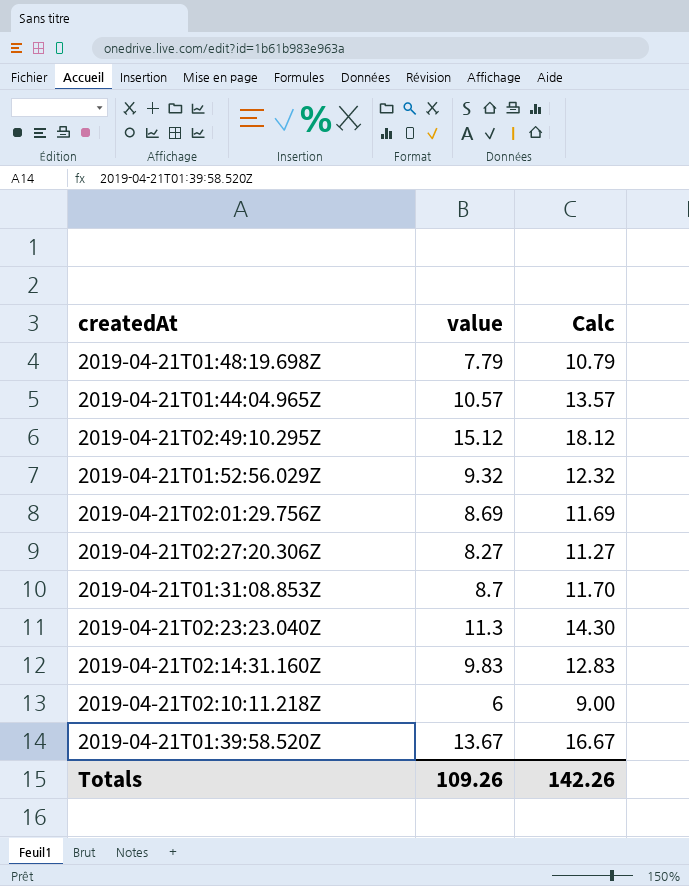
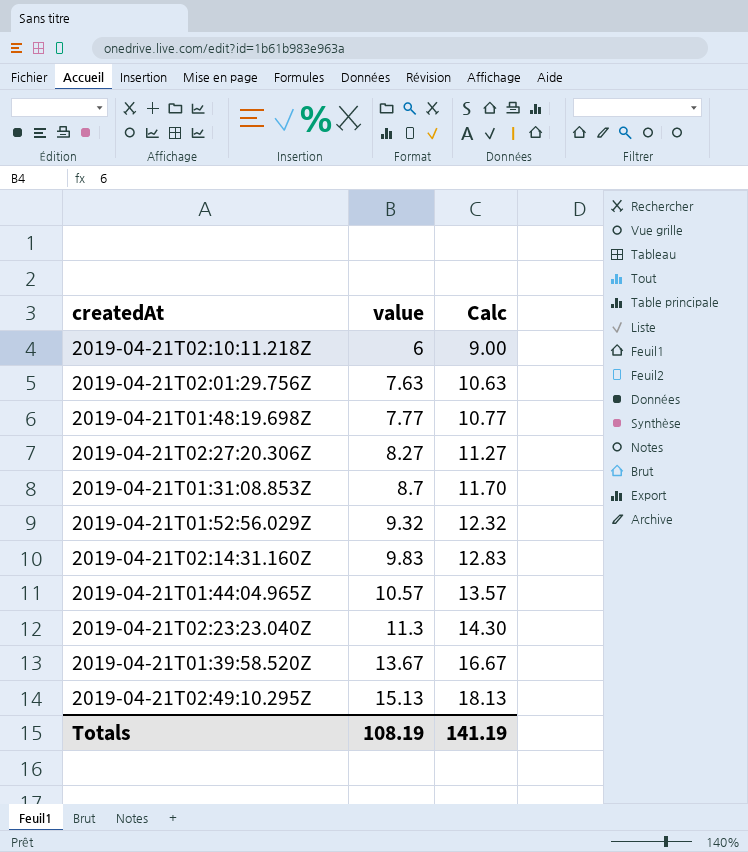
row order: none -> value ascending
2019-04-21T02:01:29.756Z | value: 8.69 -> 7.63
2019-04-21T02:01:29.756Z | Calc: 11.69 -> 10.63
2019-04-21T01:48:19.698Z | value: 7.79 -> 7.77
2019-04-21T01:48:19.698Z | Calc: 10.79 -> 10.77
2019-04-21T02:49:10.295Z | value: 15.12 -> 15.13
2019-04-21T02:49:10.295Z | Calc: 18.12 -> 18.13
Totals | value: 109.26 -> 108.19
Totals | Calc: 142.26 -> 141.19

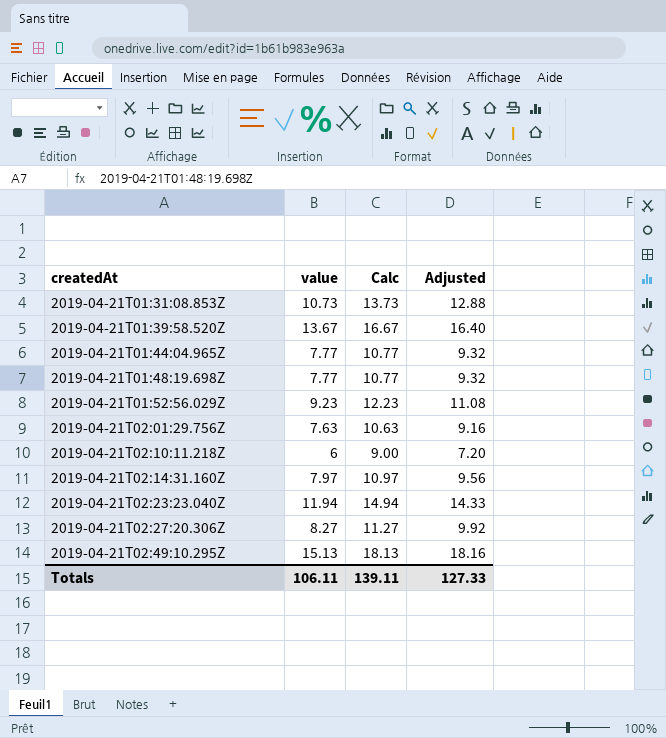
row order: value ascending -> createdAt ascending
column Adjusted | formula: none -> [value] * 1.2
2019-04-21T01:31:08.853Z | value: 8.7 -> 10.73
2019-04-21T01:31:08.853Z | Calc: 11.70 -> 13.73
2019-04-21T01:44:04.965Z | value: 10.57 -> 7.77
2019-04-21T01:44:04.965Z | Calc: 13.57 -> 10.77
2019-04-21T01:52:56.029Z | value: 9.32 -> 9.23
2019-04-21T01:52:56.029Z | Calc: 12.32 -> 12.23
2019-04-21T02:14:31.160Z | value: 9.83 -> 7.97
2019-04-21T02:14:31.160Z | Calc: 12.83 -> 10.97
2019-04-21T02:23:23.040Z | value: 11.3 -> 11.94
2019-04-21T02:23:23.040Z | Calc: 14.30 -> 14.94
Totals | value: 108.19 -> 106.11
Totals | Calc: 141.19 -> 139.11

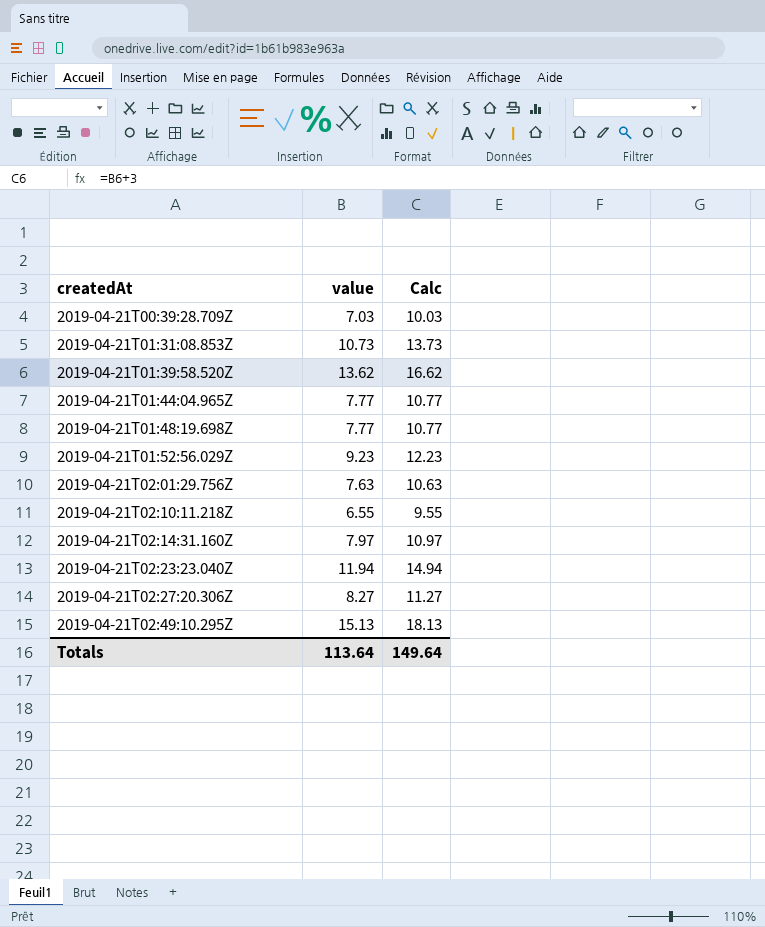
column Adjusted | formula: [value] * 1.2 -> none
row 2019-04-21T00:39:28.709Z: none -> 7.03 | 10.03
2019-04-21T01:39:58.520Z | value: 13.67 -> 13.62
2019-04-21T01:39:58.520Z | Calc: 16.67 -> 16.62
2019-04-21T02:10:11.218Z | value: 6 -> 6.55
2019-04-21T02:10:11.218Z | Calc: 9.00 -> 9.55
Totals | value: 106.11 -> 113.64
Totals | Calc: 139.11 -> 149.64

